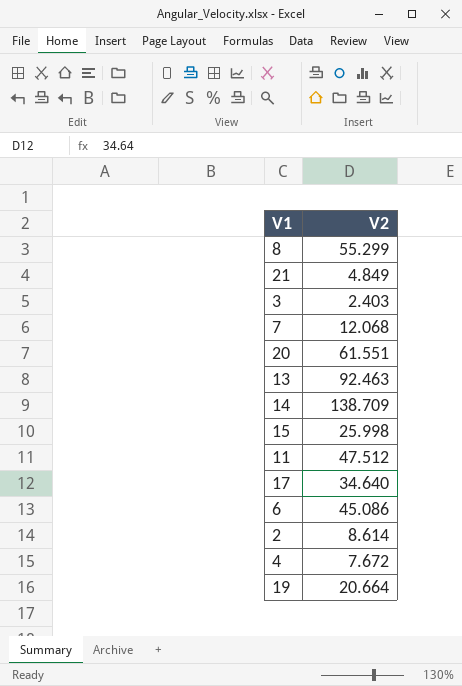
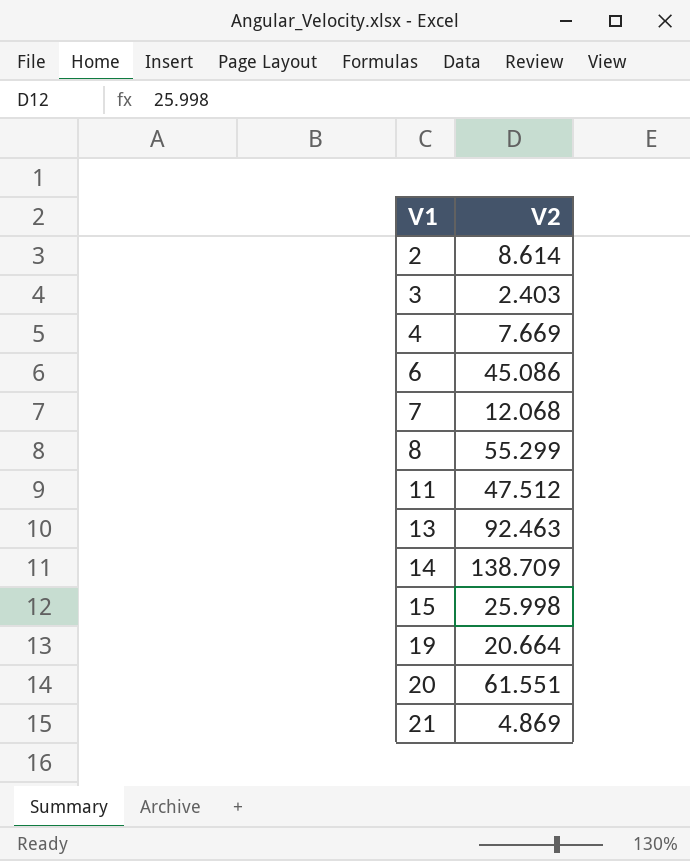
row order: none -> V1 ascending
row 17: 34.640 -> none
4 | V2: 7.672 -> 7.669
21 | V2: 4.849 -> 4.869

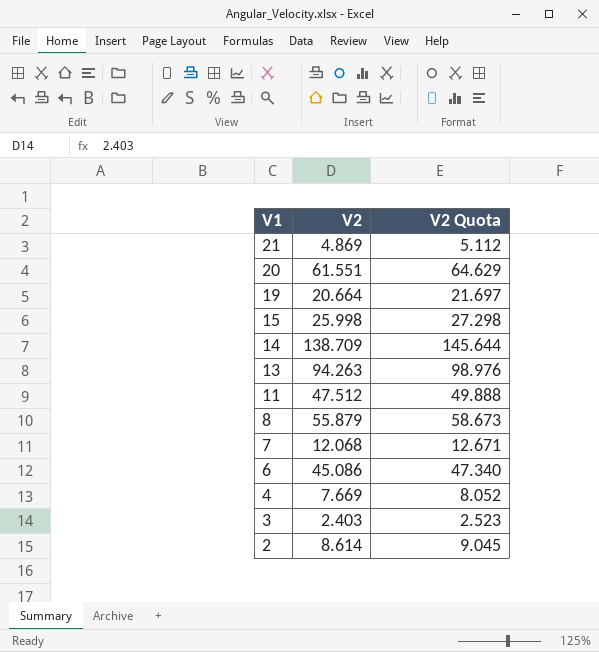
row order: V1 ascending -> V1 descending
column V2 Quota | formula: none -> [V2] * 1.05
13 | V2: 92.463 -> 94.263
8 | V2: 55.299 -> 55.879

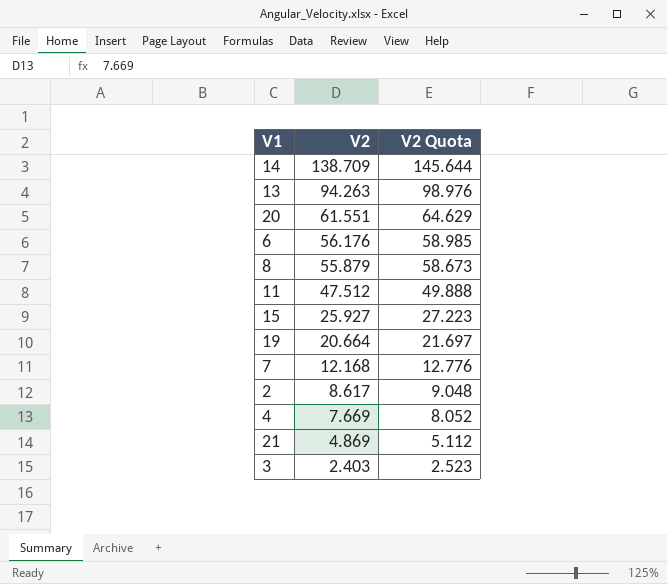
row order: V1 descending -> V2 descending
6 | V2: 45.086 -> 56.176
6 | V2 Quota: 47.340 -> 58.985
15 | V2: 25.998 -> 25.927
15 | V2 Quota: 27.298 -> 27.223
7 | V2: 12.068 -> 12.168
7 | V2 Quota: 12.671 -> 12.776
2 | V2: 8.614 -> 8.617
2 | V2 Quota: 9.045 -> 9.048

